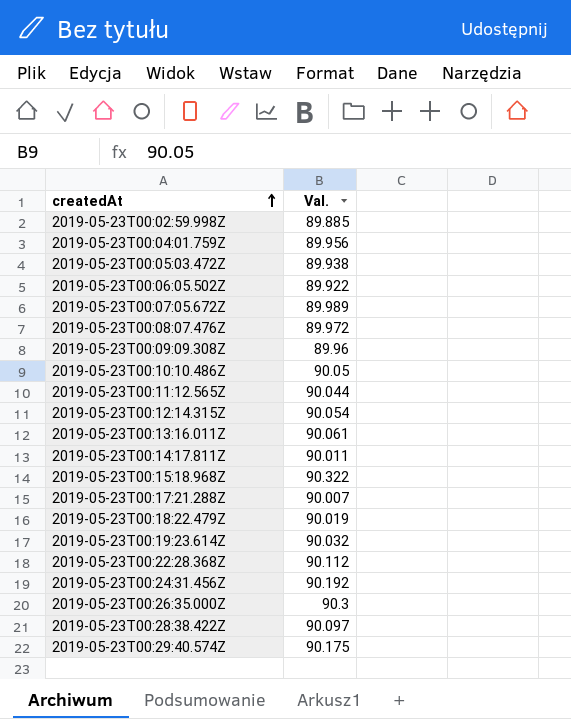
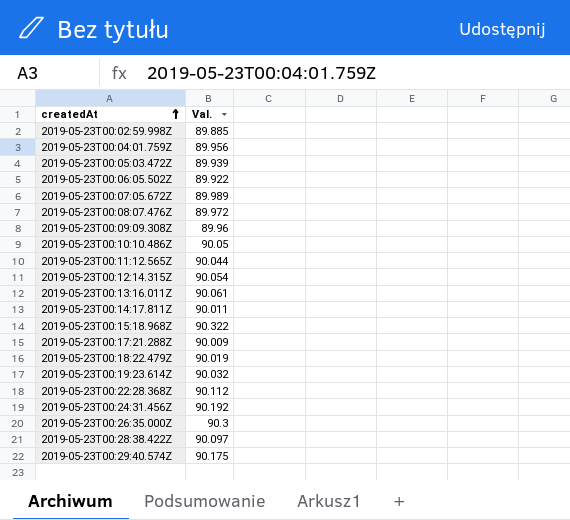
2019-05-23T00:05:03.472Z | Val.: 89.938 -> 89.939
2019-05-23T00:17:21.288Z | Val.: 90.007 -> 90.009

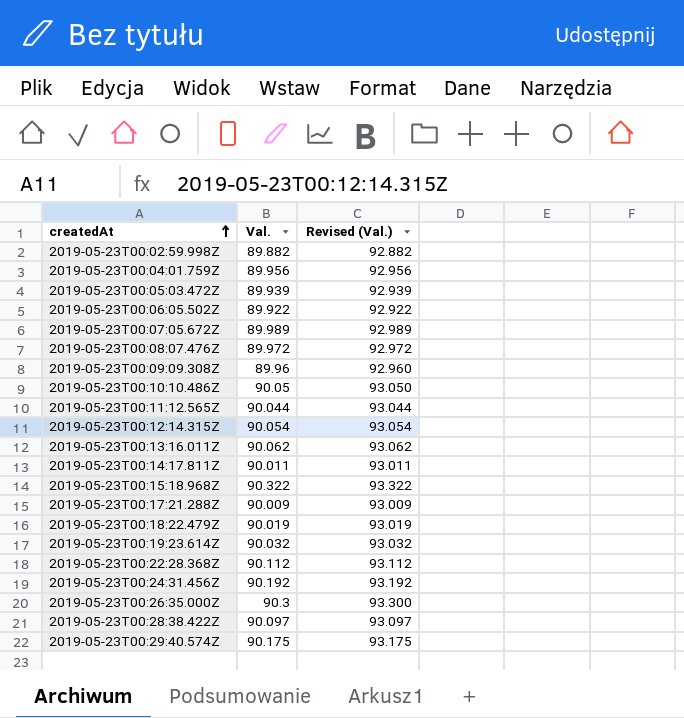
column Revised (Val.) | formula: none -> [Val.] + 3
2019-05-23T00:02:59.998Z | Val.: 89.885 -> 89.882
2019-05-23T00:13:16.011Z | Val.: 90.061 -> 90.062

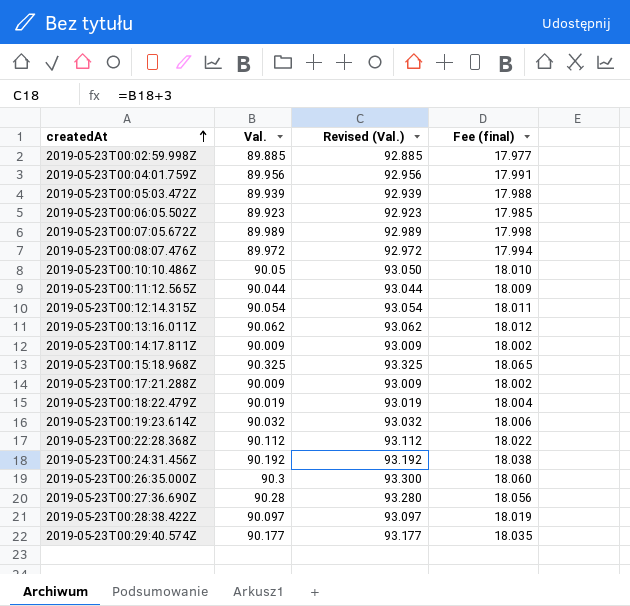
column Fee (final) | formula: none -> [Val.] * 0.2
row 2019-05-23T00:09:09.308Z: 89.96 | 92.960 -> none
2019-05-23T00:02:59.998Z | Val.: 89.882 -> 89.885
2019-05-23T00:02:59.998Z | Revised (Val.): 92.882 -> 92.885
2019-05-23T00:06:05.502Z | Val.: 89.922 -> 89.923
2019-05-23T00:06:05.502Z | Revised (Val.): 92.922 -> 92.923
2019-05-23T00:14:17.811Z | Val.: 90.011 -> 90.009
2019-05-23T00:14:17.811Z | Revised (Val.): 93.011 -> 93.009
2019-05-23T00:15:18.968Z | Val.: 90.322 -> 90.325
2019-05-23T00:15:18.968Z | Revised (Val.): 93.322 -> 93.325
row 2019-05-23T00:27:36.690Z: none -> 90.28 | 93.280 | 18.056
2019-05-23T00:29:40.574Z | Val.: 90.175 -> 90.177
2019-05-23T00:29:40.574Z | Revised (Val.): 93.175 -> 93.177

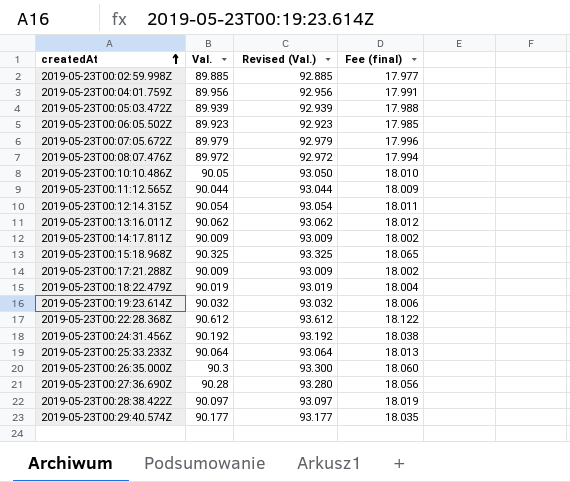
2019-05-23T00:07:05.672Z | Val.: 89.989 -> 89.979
2019-05-23T00:07:05.672Z | Revised (Val.): 92.989 -> 92.979
2019-05-23T00:07:05.672Z | Fee (final): 17.998 -> 17.996
2019-05-23T00:22:28.368Z | Val.: 90.112 -> 90.612
2019-05-23T00:22:28.368Z | Revised (Val.): 93.112 -> 93.612
2019-05-23T00:22:28.368Z | Fee (final): 18.022 -> 18.122
row 2019-05-23T00:25:33.233Z: none -> 90.064 | 93.064 | 18.013

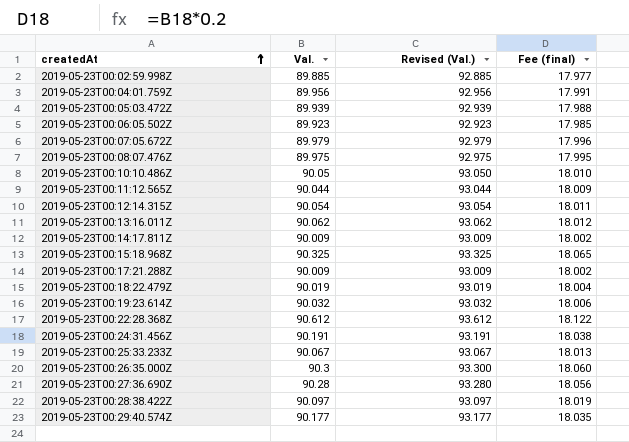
2019-05-23T00:08:07.476Z | Val.: 89.972 -> 89.975
2019-05-23T00:08:07.476Z | Revised (Val.): 92.972 -> 92.975
2019-05-23T00:08:07.476Z | Fee (final): 17.994 -> 17.995
2019-05-23T00:24:31.456Z | Val.: 90.192 -> 90.191
2019-05-23T00:24:31.456Z | Revised (Val.): 93.192 -> 93.191
2019-05-23T00:25:33.233Z | Val.: 90.064 -> 90.067
2019-05-23T00:25:33.233Z | Revised (Val.): 93.064 -> 93.067

